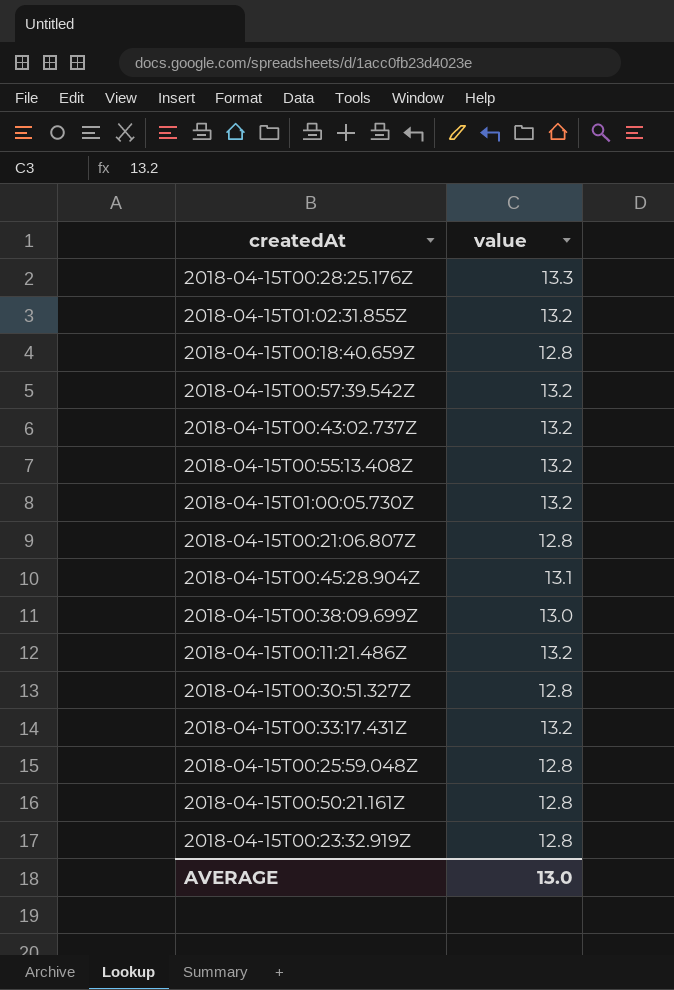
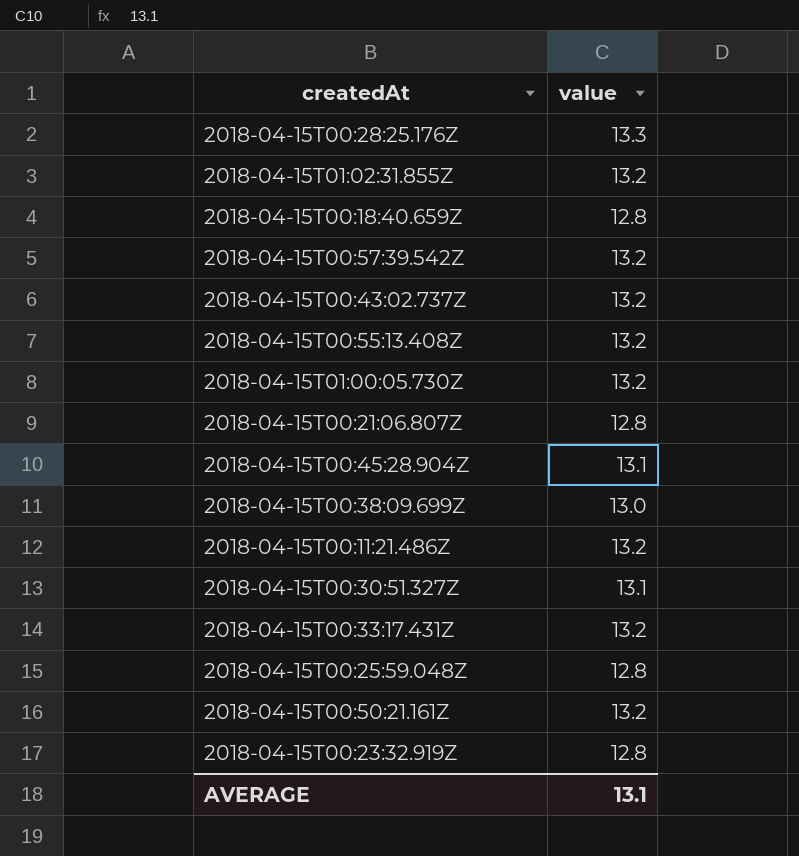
2018-04-15T00:30:51.327Z | value: 12.8 -> 13.1
2018-04-15T00:50:21.161Z | value: 12.8 -> 13.2
AVERAGE | value: 13.0 -> 13.1

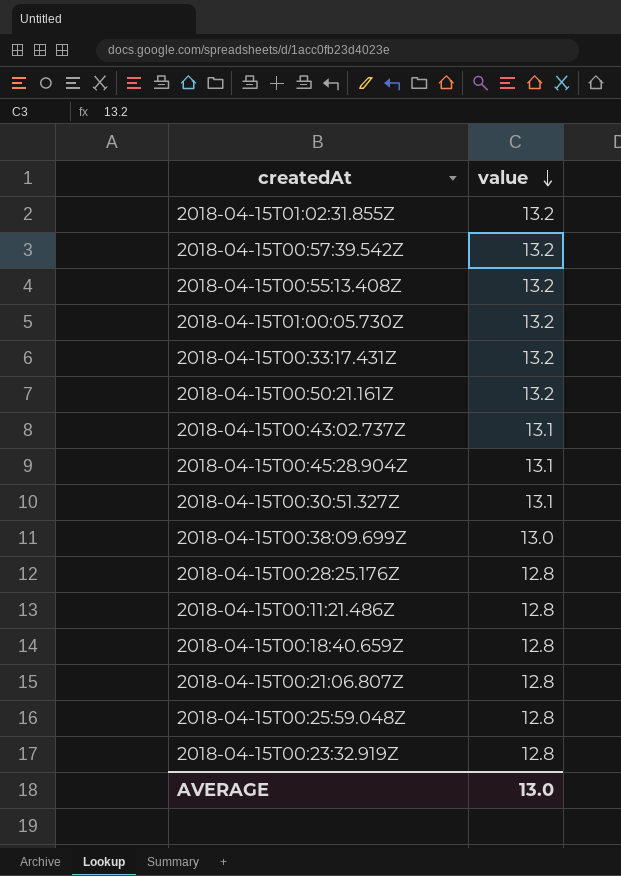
row order: none -> value descending
2018-04-15T00:43:02.737Z | value: 13.2 -> 13.1
2018-04-15T00:28:25.176Z | value: 13.3 -> 12.8
2018-04-15T00:11:21.486Z | value: 13.2 -> 12.8
AVERAGE | value: 13.1 -> 13.0

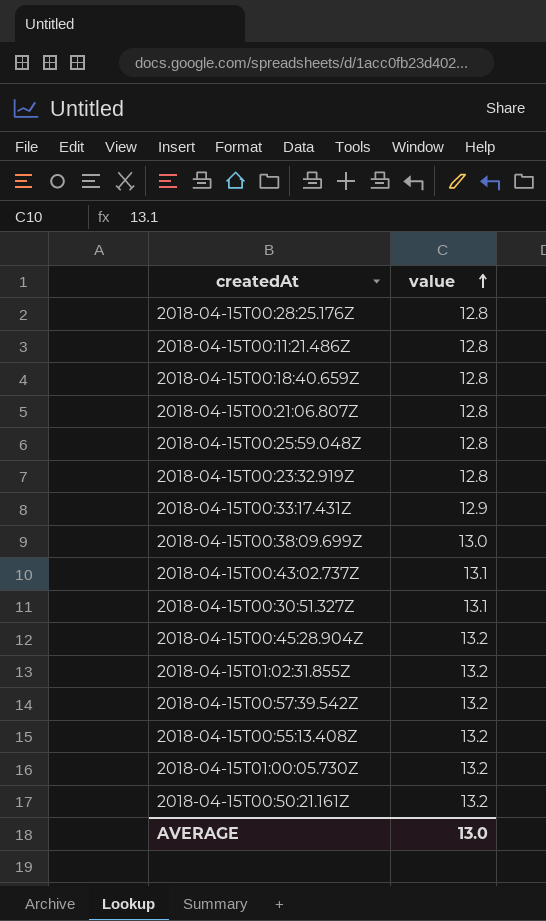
row order: value descending -> value ascending
2018-04-15T00:33:17.431Z | value: 13.2 -> 12.9
2018-04-15T00:45:28.904Z | value: 13.1 -> 13.2

